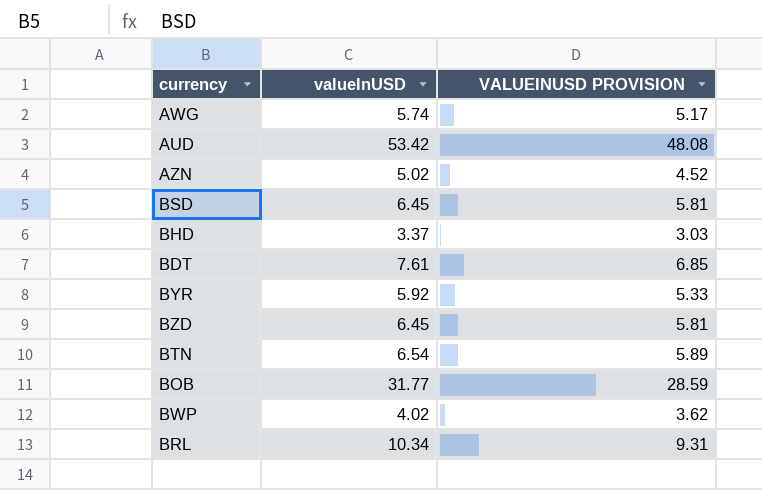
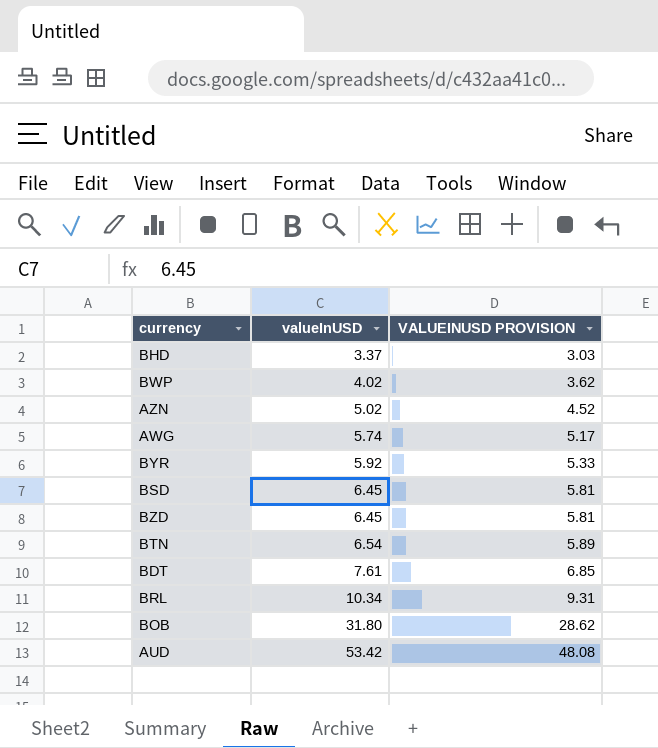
row order: none -> valueInUSD ascending
BOB | valueInUSD: 31.77 -> 31.80
BOB | VALUEINUSD PROVISION: 28.59 -> 28.62

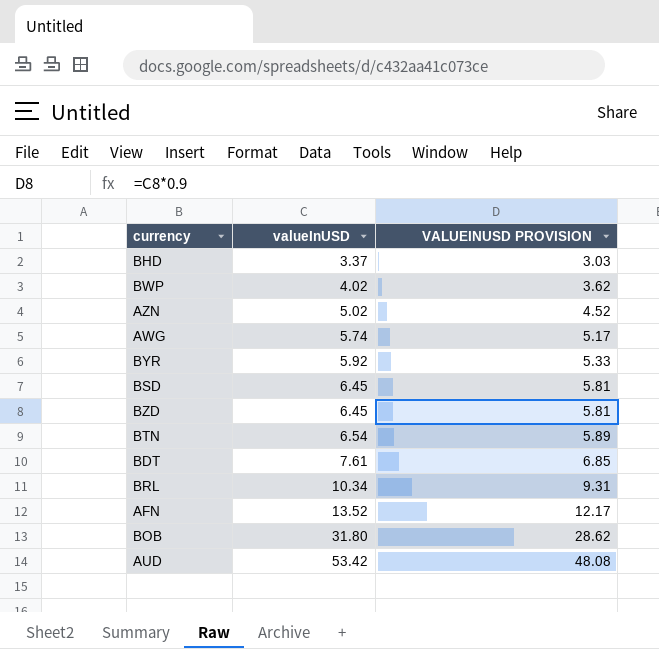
row AFN: none -> 13.52 | 12.17

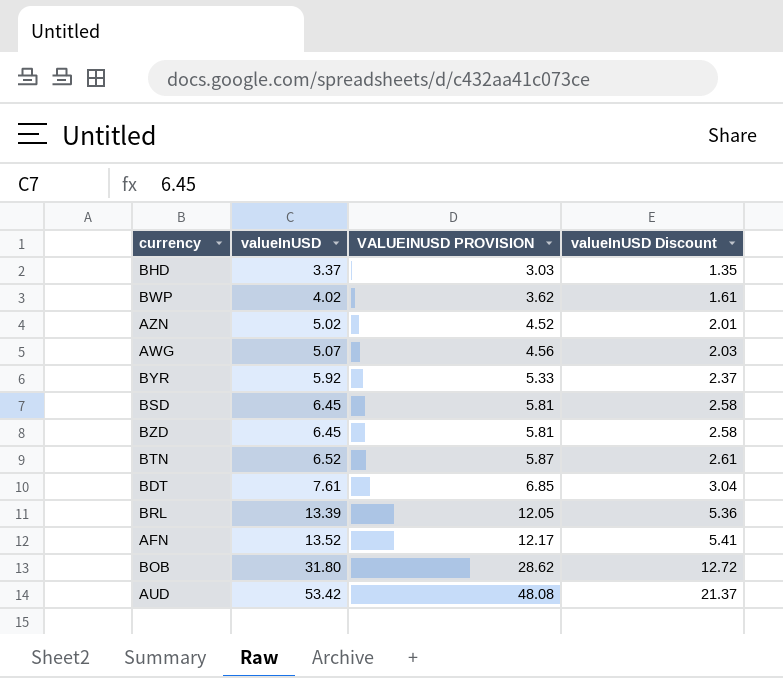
column valueInUSD Discount | formula: none -> [valueInUSD] * 0.4
AWG | valueInUSD: 5.74 -> 5.07
AWG | VALUEINUSD PROVISION: 5.17 -> 4.56
BTN | valueInUSD: 6.54 -> 6.52
BTN | VALUEINUSD PROVISION: 5.89 -> 5.87
BRL | valueInUSD: 10.34 -> 13.39
BRL | VALUEINUSD PROVISION: 9.31 -> 12.05

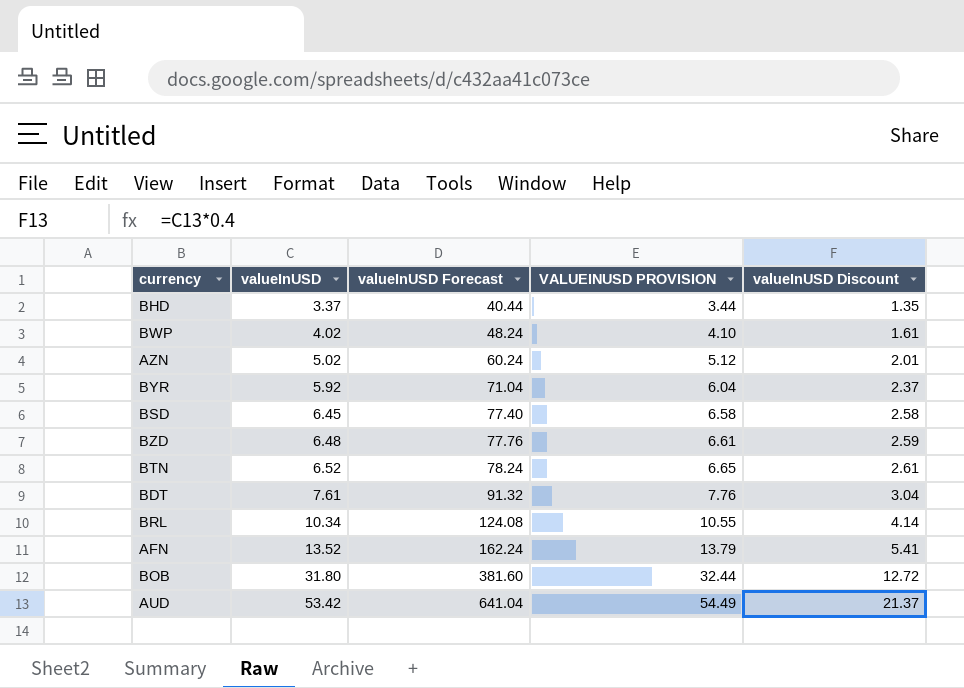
column valueInUSD Forecast | formula: none -> [valueInUSD] * 12
column VALUEINUSD PROVISION | formula: [valueInUSD] * 0.9 -> [valueInUSD] * 1.02
row AWG: 5.07 | 4.56 | 2.03 -> none
BZD | valueInUSD: 6.45 -> 6.48
BZD | valueInUSD Discount: 2.58 -> 2.59
BRL | valueInUSD: 13.39 -> 10.34
BRL | valueInUSD Discount: 5.36 -> 4.14

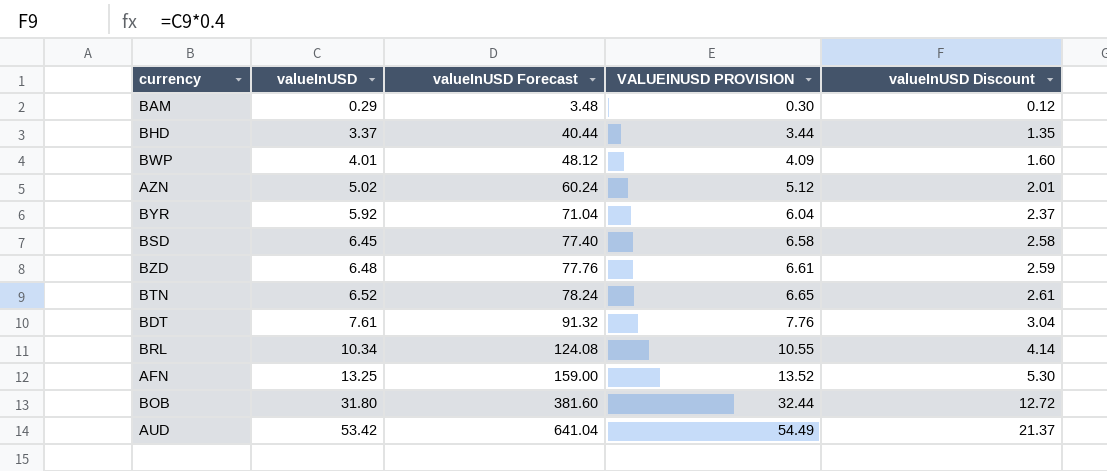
row BAM: none -> 0.29 | 3.48 | 0.30 | 0.12
BWP | valueInUSD: 4.02 -> 4.01
BWP | valueInUSD Forecast: 48.24 -> 48.12
BWP | VALUEINUSD PROVISION: 4.10 -> 4.09
BWP | valueInUSD Discount: 1.61 -> 1.60
AFN | valueInUSD: 13.52 -> 13.25
AFN | valueInUSD Forecast: 162.24 -> 159.00
AFN | VALUEINUSD PROVISION: 13.79 -> 13.52
AFN | valueInUSD Discount: 5.41 -> 5.30

